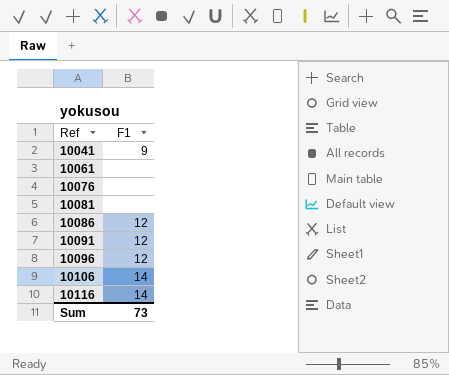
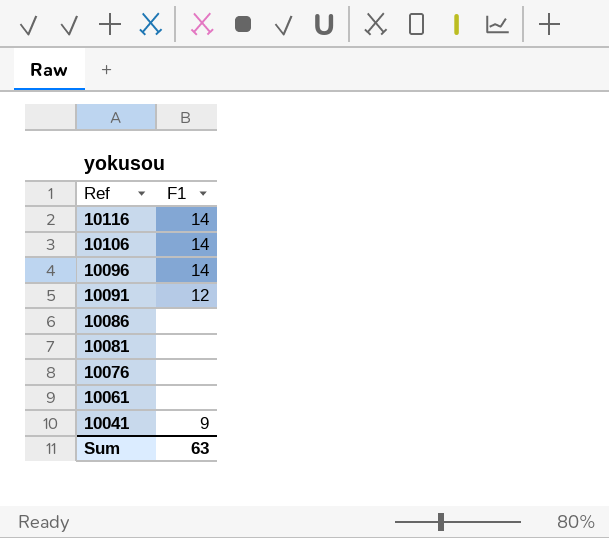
row order: Ref ascending -> Ref descending
10096 | F1: 12 -> 14
10086 | F1: 12 -> none
Sum | F1: 73 -> 63

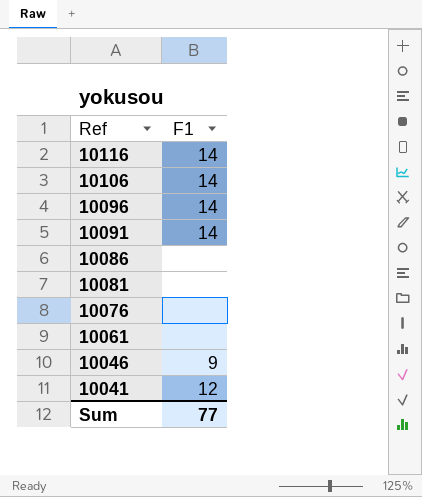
10091 | F1: 12 -> 14
row 10046: none -> 9
10041 | F1: 9 -> 12
Sum | F1: 63 -> 77

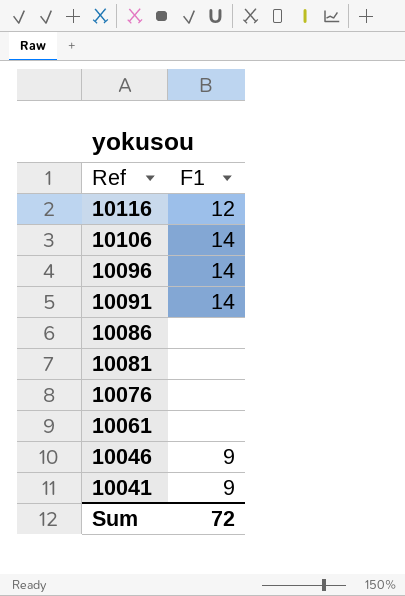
10116 | F1: 14 -> 12
10041 | F1: 12 -> 9
Sum | F1: 77 -> 72

